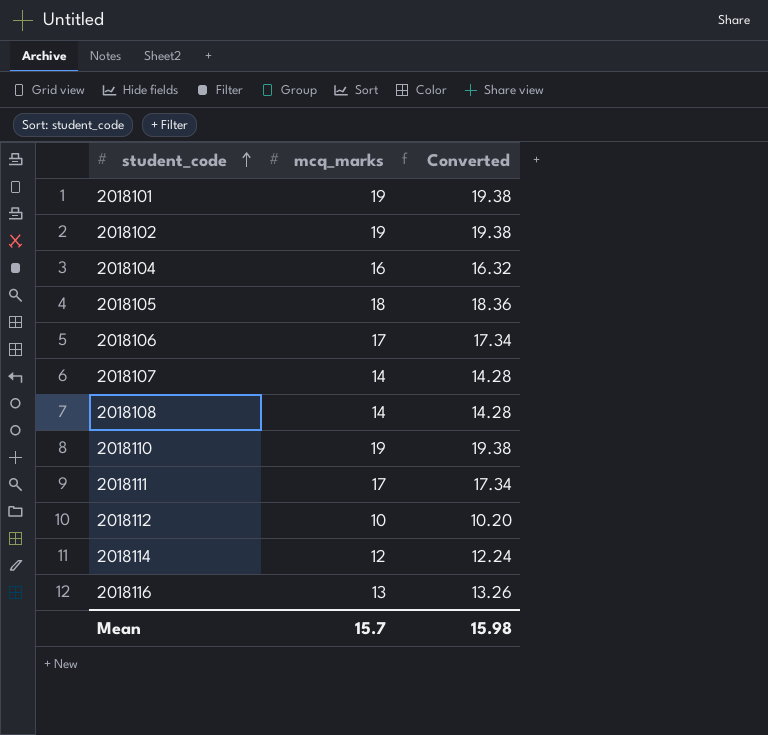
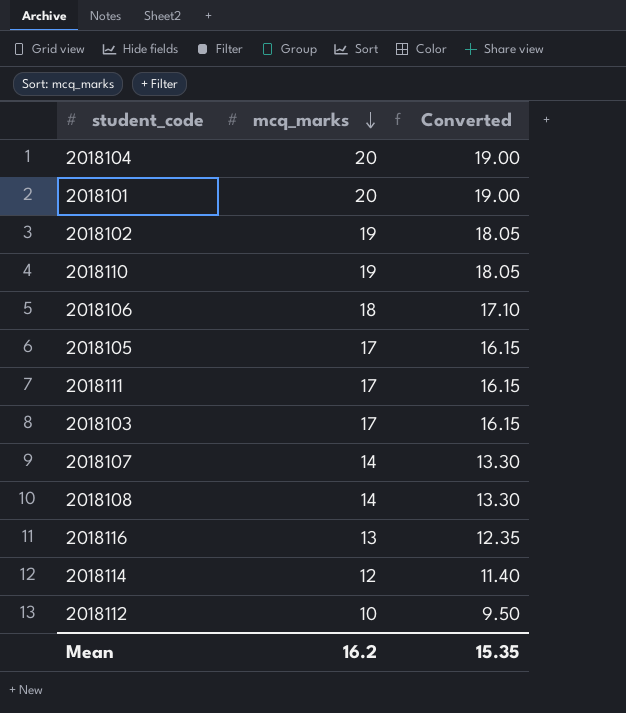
row order: student_code ascending -> mcq_marks descending
column Converted | formula: [mcq_marks] * 1.02 -> [mcq_marks] * 0.95
2018104 | mcq_marks: 16 -> 20
2018101 | mcq_marks: 19 -> 20
2018106 | mcq_marks: 17 -> 18
2018105 | mcq_marks: 18 -> 17
row 2018103: none -> 17 | 16.15
Mean | mcq_marks: 15.7 -> 16.2
Mean | Converted: 15.98 -> 15.35

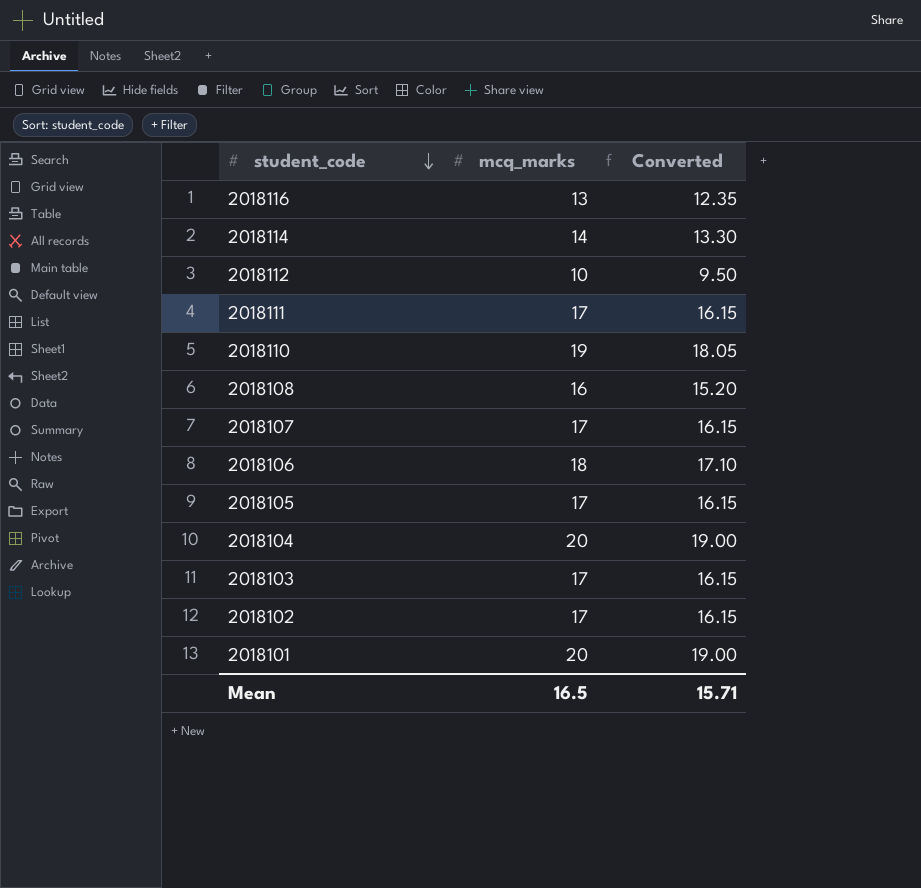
row order: mcq_marks descending -> student_code descending
2018114 | mcq_marks: 12 -> 14
2018114 | Converted: 11.40 -> 13.30
2018108 | mcq_marks: 14 -> 16
2018108 | Converted: 13.30 -> 15.20
2018107 | mcq_marks: 14 -> 17
2018107 | Converted: 13.30 -> 16.15
2018102 | mcq_marks: 19 -> 17
2018102 | Converted: 18.05 -> 16.15
Mean | mcq_marks: 16.2 -> 16.5
Mean | Converted: 15.35 -> 15.71

